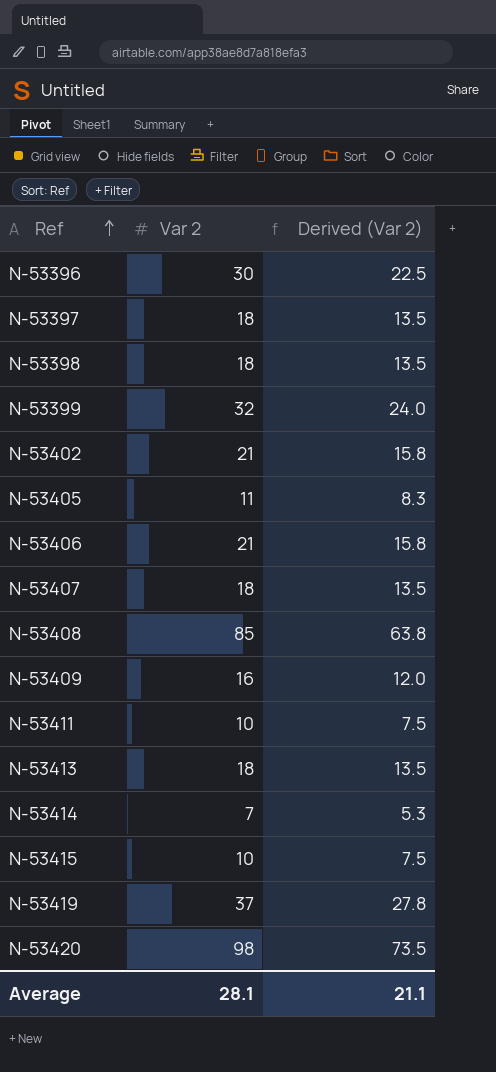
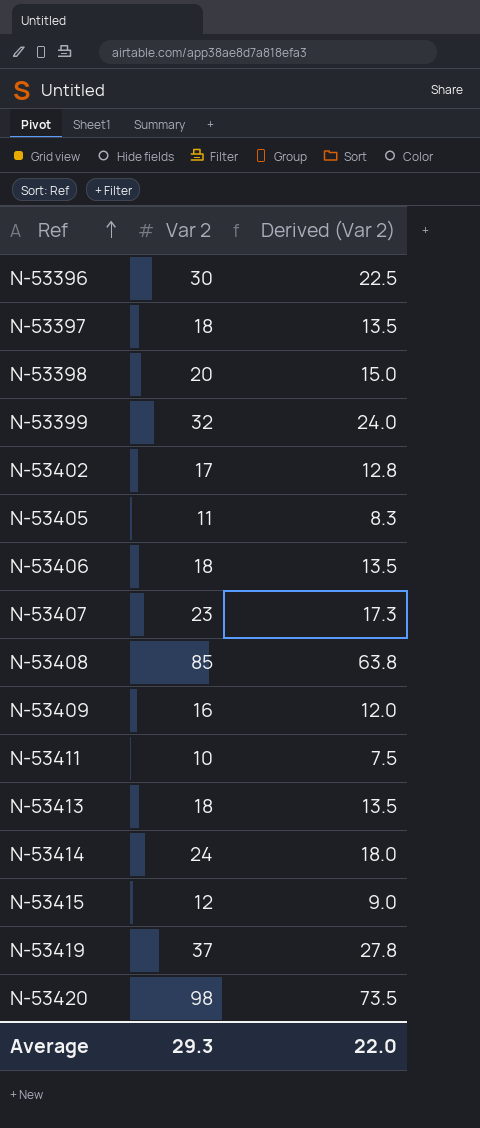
N-53398 | Var 2: 18 -> 20
N-53398 | Derived (Var 2): 13.5 -> 15.0
N-53402 | Var 2: 21 -> 17
N-53402 | Derived (Var 2): 15.8 -> 12.8
N-53406 | Var 2: 21 -> 18
N-53406 | Derived (Var 2): 15.8 -> 13.5
N-53407 | Var 2: 18 -> 23
N-53407 | Derived (Var 2): 13.5 -> 17.3
N-53414 | Var 2: 7 -> 24
N-53414 | Derived (Var 2): 5.3 -> 18.0
N-53415 | Var 2: 10 -> 12
N-53415 | Derived (Var 2): 7.5 -> 9.0
Average | Var 2: 28.1 -> 29.3
Average | Derived (Var 2): 21.1 -> 22.0

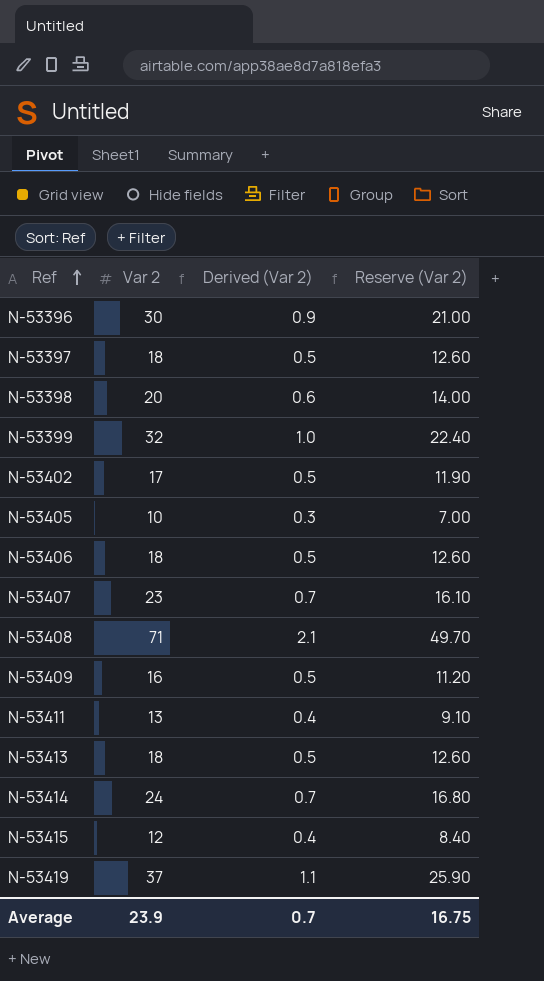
column Derived (Var 2) | formula: [Var 2] * 0.75 -> [Var 2] * 0.03
column Reserve (Var 2) | formula: none -> [Var 2] * 0.7
row N-53420: 98 | 73.5 -> none
N-53405 | Var 2: 11 -> 10
N-53408 | Var 2: 85 -> 71
N-53411 | Var 2: 10 -> 13
Average | Var 2: 29.3 -> 23.9
Average | Derived (Var 2): 22.0 -> 0.7

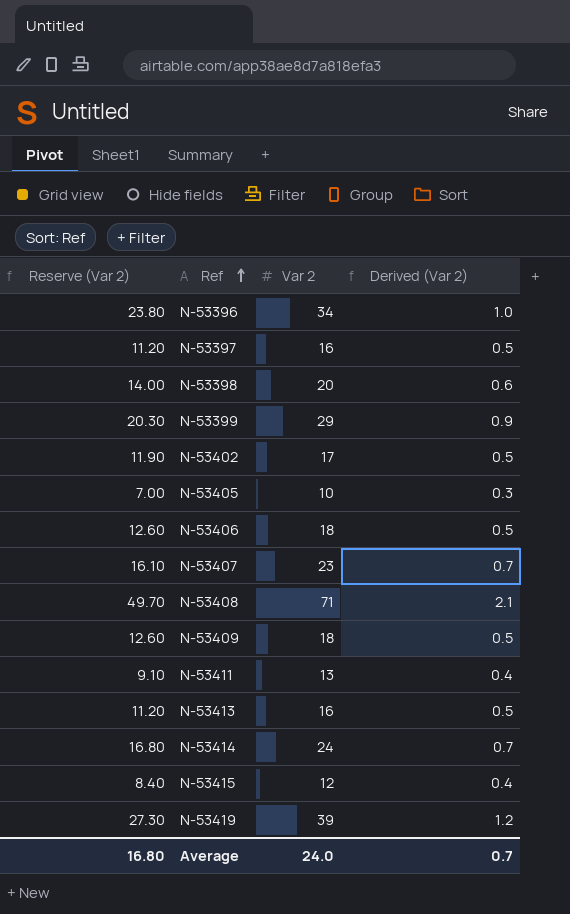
column Reserve (Var 2) | position: 4 -> 1
N-53396 | Reserve (Var 2): 21.00 -> 23.80
N-53396 | Var 2: 30 -> 34
N-53396 | Derived (Var 2): 0.9 -> 1.0
N-53397 | Reserve (Var 2): 12.60 -> 11.20
N-53397 | Var 2: 18 -> 16
N-53399 | Reserve (Var 2): 22.40 -> 20.30
N-53399 | Var 2: 32 -> 29
N-53399 | Derived (Var 2): 1.0 -> 0.9
N-53409 | Reserve (Var 2): 11.20 -> 12.60
N-53409 | Var 2: 16 -> 18
N-53413 | Reserve (Var 2): 12.60 -> 11.20
N-53413 | Var 2: 18 -> 16
N-53419 | Reserve (Var 2): 25.90 -> 27.30
N-53419 | Var 2: 37 -> 39
N-53419 | Derived (Var 2): 1.1 -> 1.2
Average | Reserve (Var 2): 16.75 -> 16.80
Average | Var 2: 23.9 -> 24.0

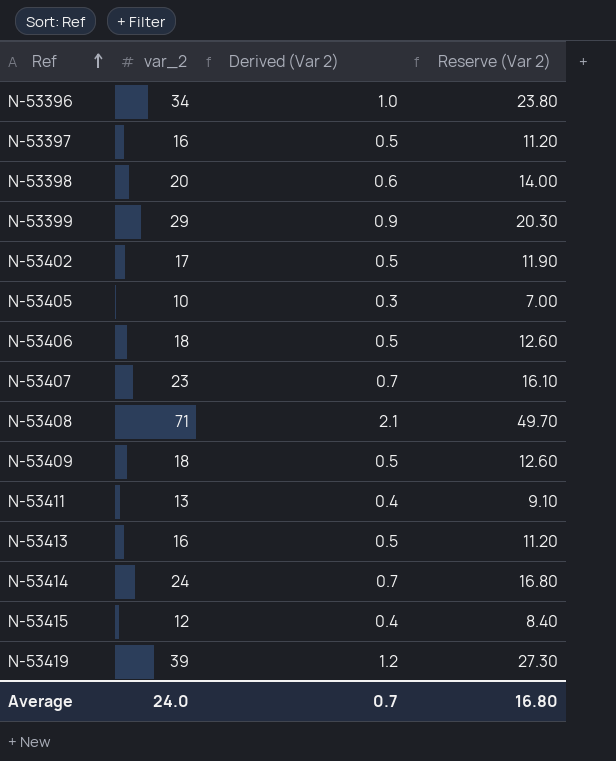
column name: Var 2 -> var_2
column Reserve (Var 2) | position: 1 -> 4

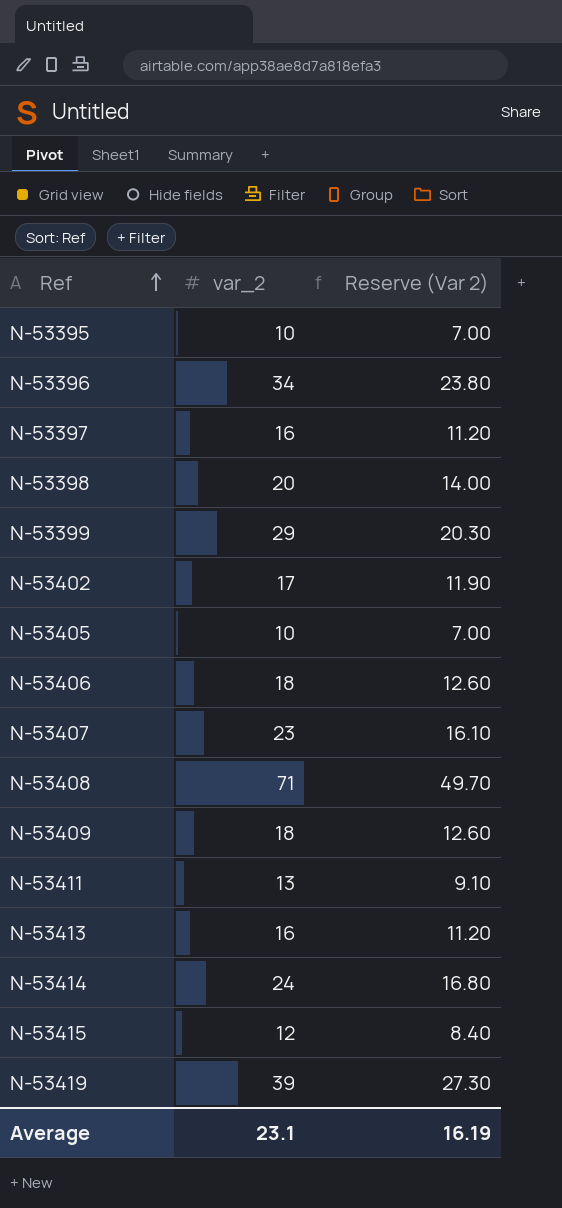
column Derived (Var 2) | formula: [var_2] * 0.03 -> none
row N-53395: none -> 10 | 7.00
Average | var_2: 24.0 -> 23.1
Average | Reserve (Var 2): 16.80 -> 16.19

